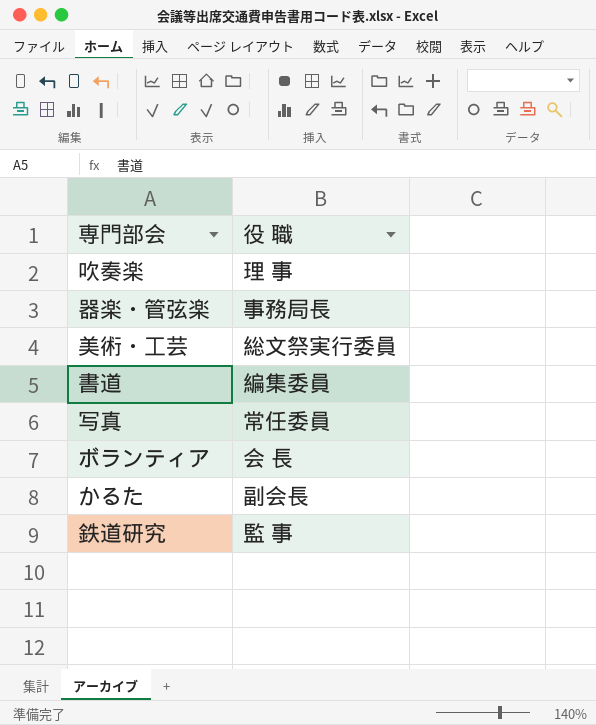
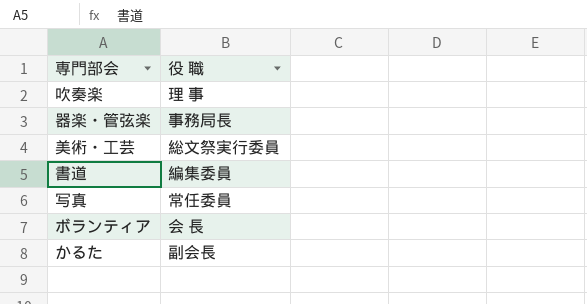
row 鉄道研究: 監 事 -> none

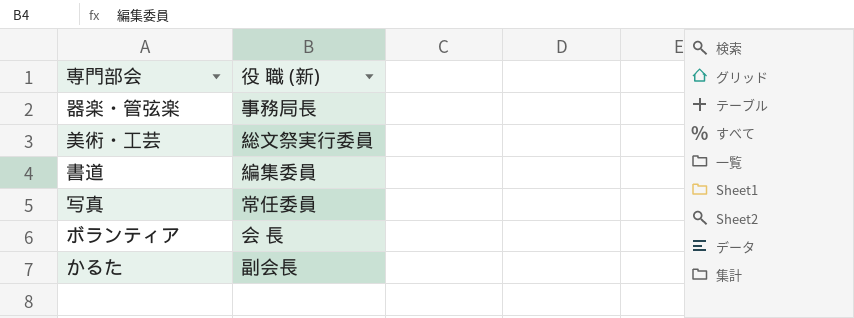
column name: 役 職 -> 役 職 (新)
row 吹奏楽: 理 事 -> none

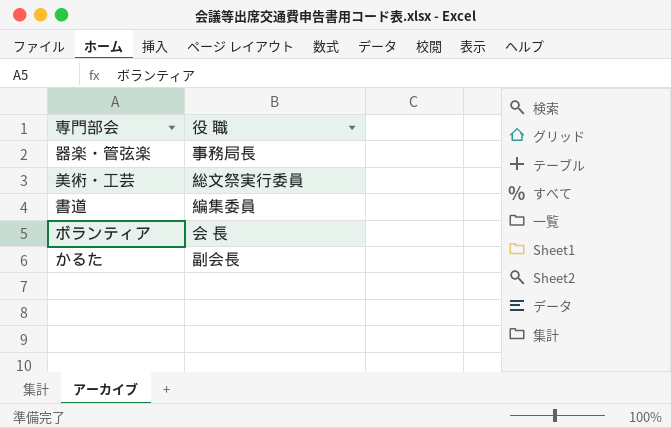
column name: 役 職 (新) -> 役 職
row 写真: 常任委員 -> none

